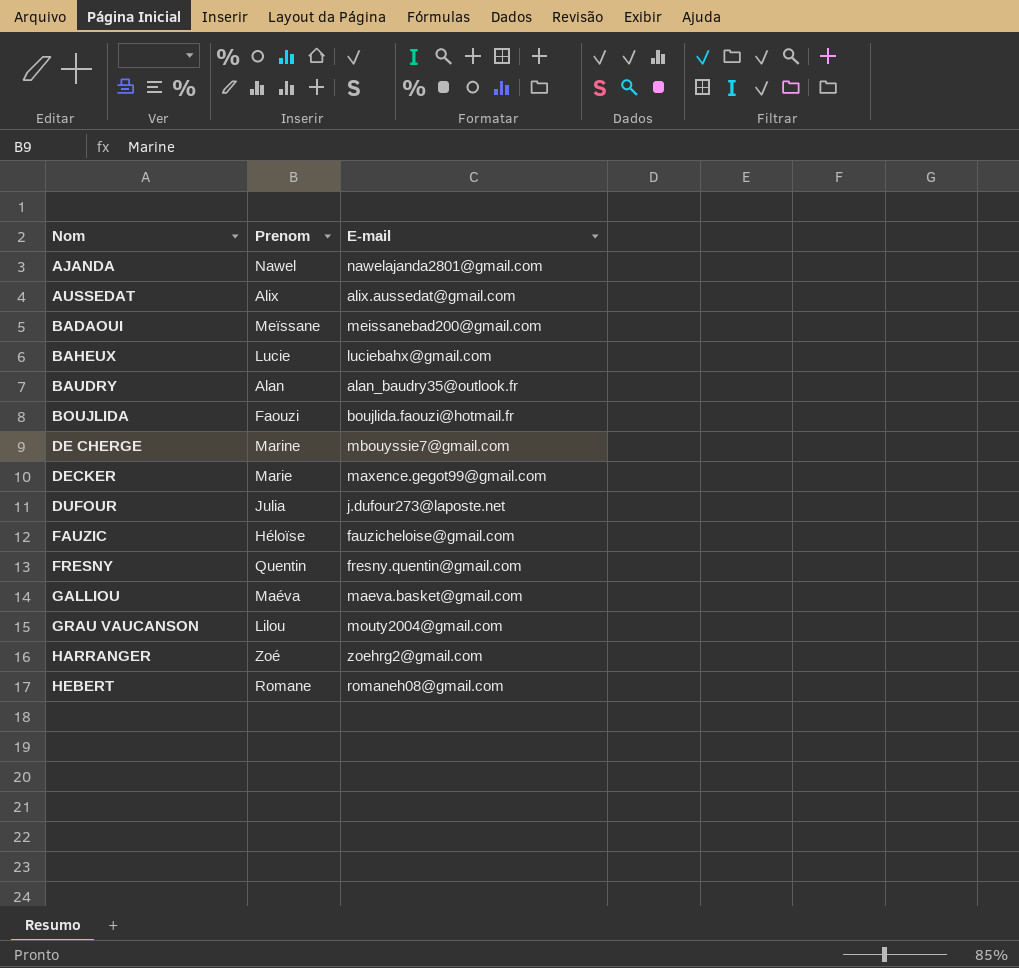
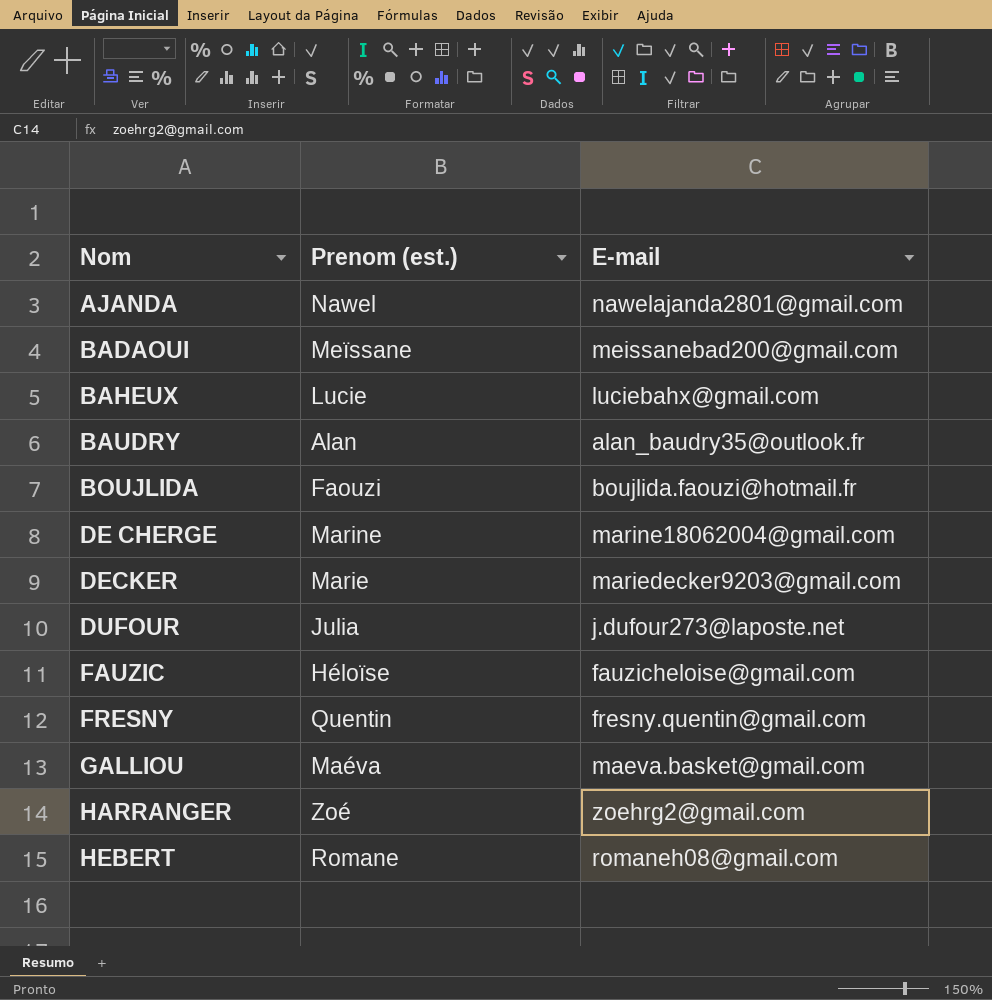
column name: Prenom -> Prenom (est.)
row AUSSEDAT: Alix | alix.aussedat@gmail.com -> none
row GRAU VAUCANSON: Lilou | mouty2004@gmail.com -> none
DE CHERGE | E-mail: mbouyssie7@gmail.com -> marine18062004@gmail.com
DECKER | E-mail: maxence.gegot99@gmail.com -> mariedecker9203@gmail.com

